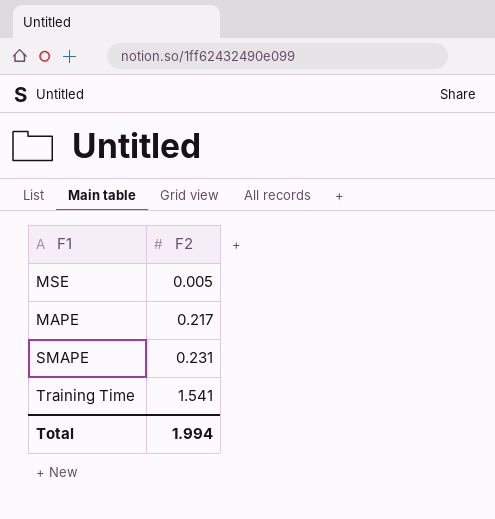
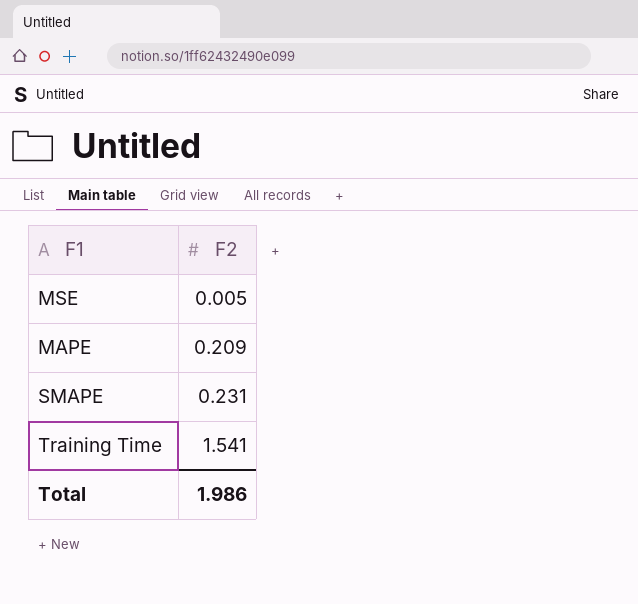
MAPE | F2: 0.217 -> 0.209
Total | F2: 1.994 -> 1.986

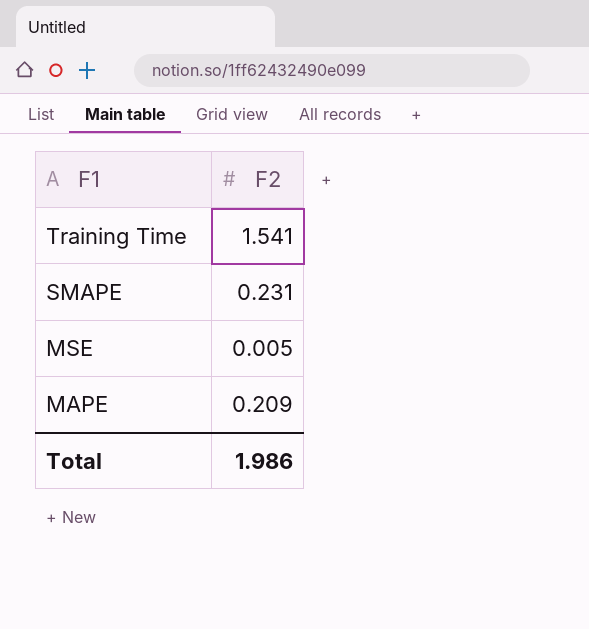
row order: F2 ascending -> F1 descending

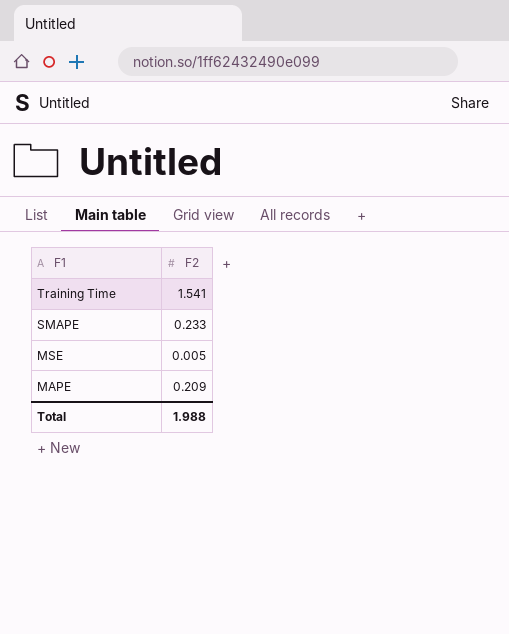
SMAPE | F2: 0.231 -> 0.233
Total | F2: 1.986 -> 1.988

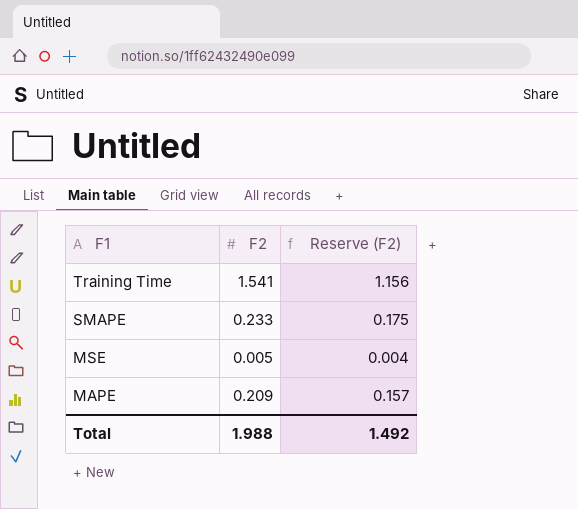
column Reserve (F2) | formula: none -> [F2] * 0.75

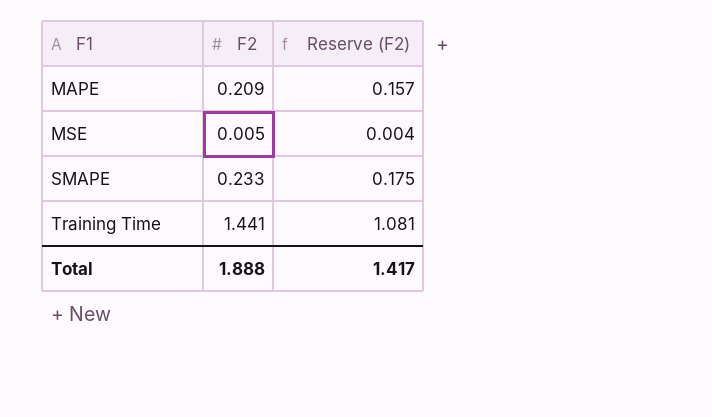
row order: F1 descending -> F1 ascending
Training Time | F2: 1.541 -> 1.441
Training Time | Reserve (F2): 1.156 -> 1.081
Total | F2: 1.988 -> 1.888
Total | Reserve (F2): 1.492 -> 1.417

